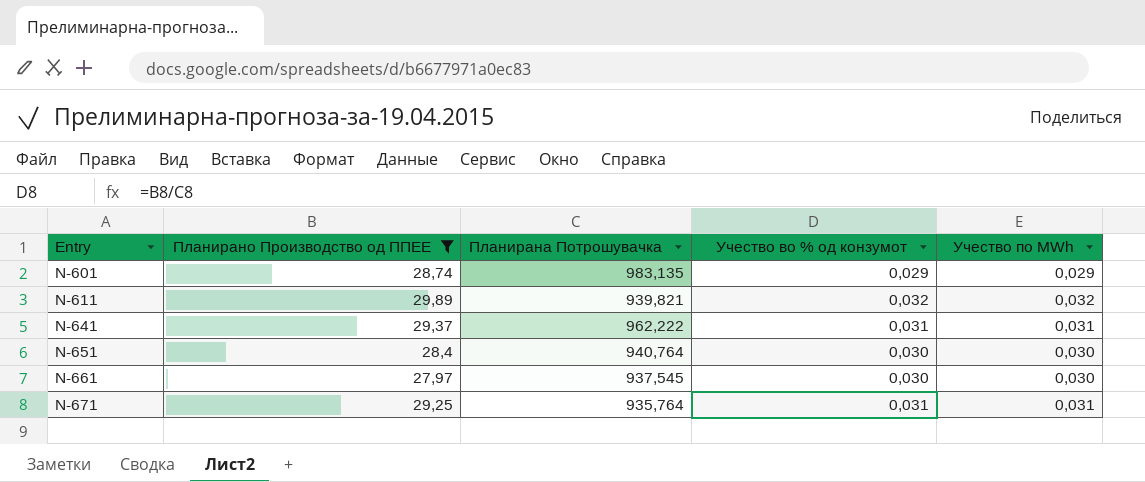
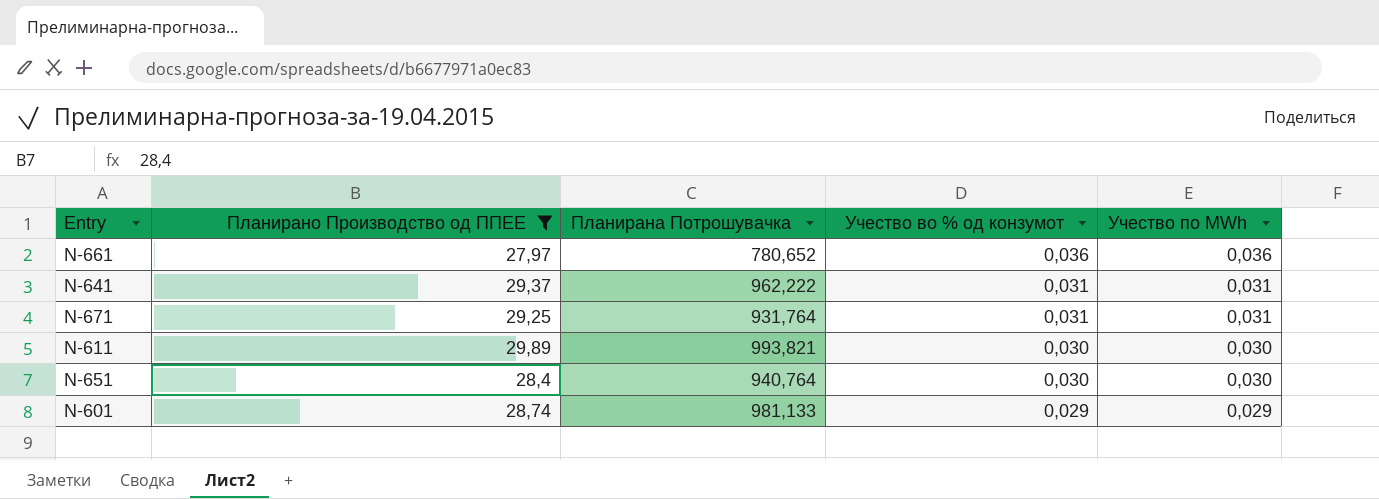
row order: Entry ascending -> Учество во % од конзумот descending
N-661 | Планирана Потрошувачка: 937,545 -> 780,652
N-661 | Учество во % од конзумот: 0,030 -> 0,036
N-661 | Учество по MWh: 0,030 -> 0,036
N-671 | Планирана Потрошувачка: 935,764 -> 931,764
N-611 | Планирана Потрошувачка: 939,821 -> 993,821
N-611 | Учество во % од конзумот: 0,032 -> 0,030
N-611 | Учество по MWh: 0,032 -> 0,030
N-601 | Планирана Потрошувачка: 983,135 -> 981,133

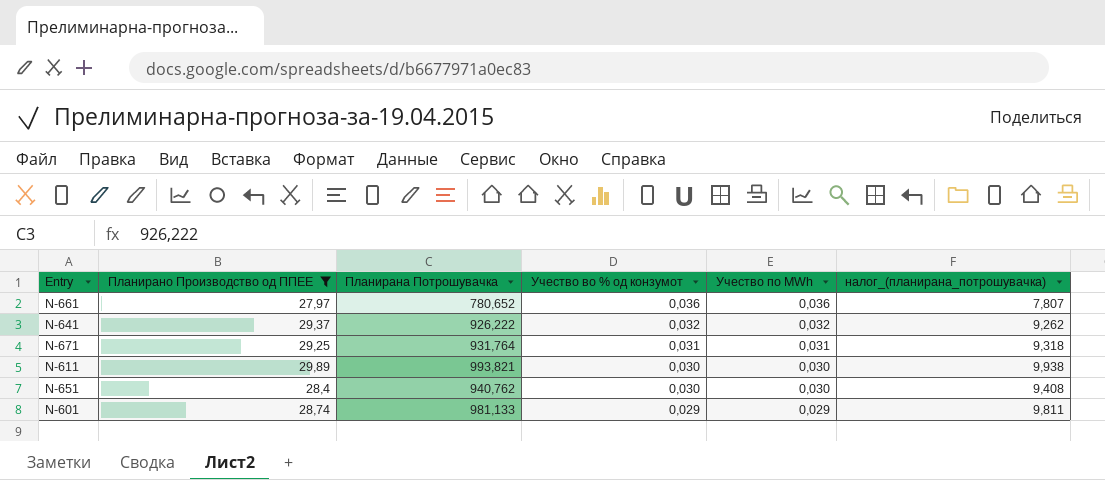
column налог_(планирана_потрошувачка) | formula: none -> [Планирана Потрошувачка] * 0,01
N-641 | Планирана Потрошувачка: 962,222 -> 926,222
N-641 | Учество во % од конзумот: 0,031 -> 0,032
N-641 | Учество по MWh: 0,031 -> 0,032
N-651 | Планирана Потрошувачка: 940,764 -> 940,762

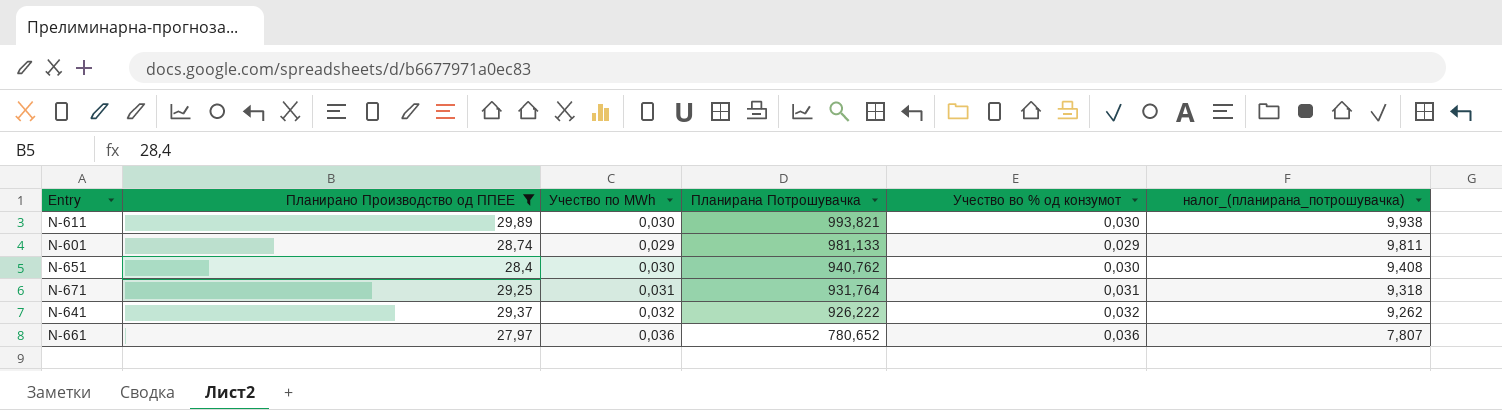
row order: Учество во % од конзумот descending -> Планирана Потрошувачка descending
column Учество по MWh | position: 5 -> 3

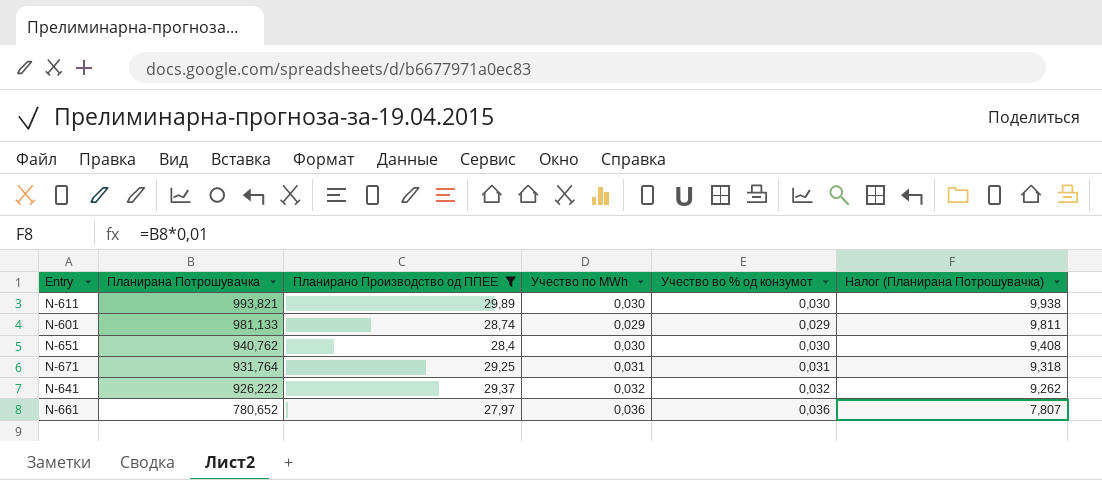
column Планирана Потрошувачка | position: 4 -> 2
column name: налог_(планирана_потрошувачка) -> Налог (Планирана Потрошувачка)

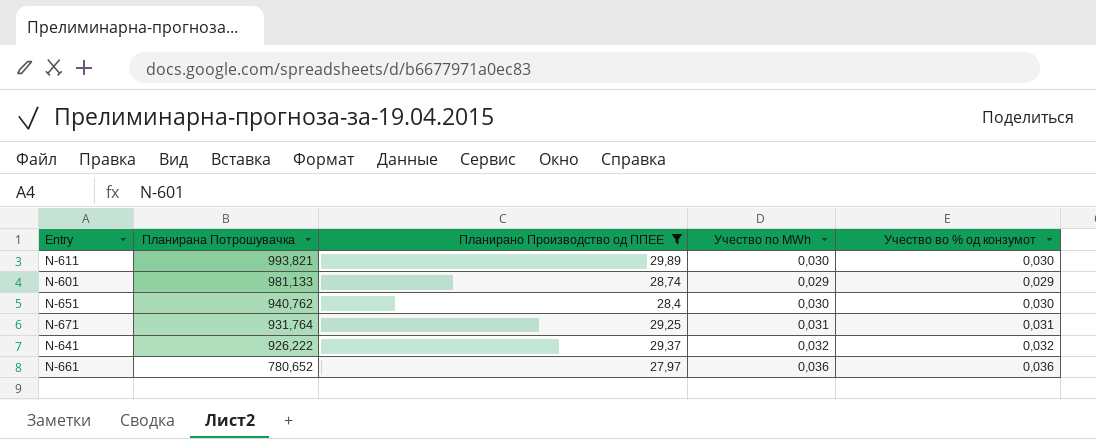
column Налог (Планирана Потрошувачка) | formula: [Планирана Потрошувачка] * 0,01 -> none

